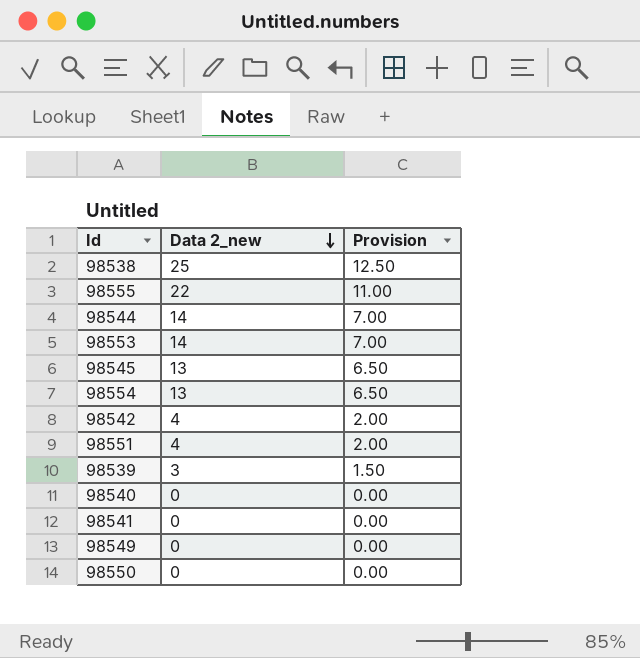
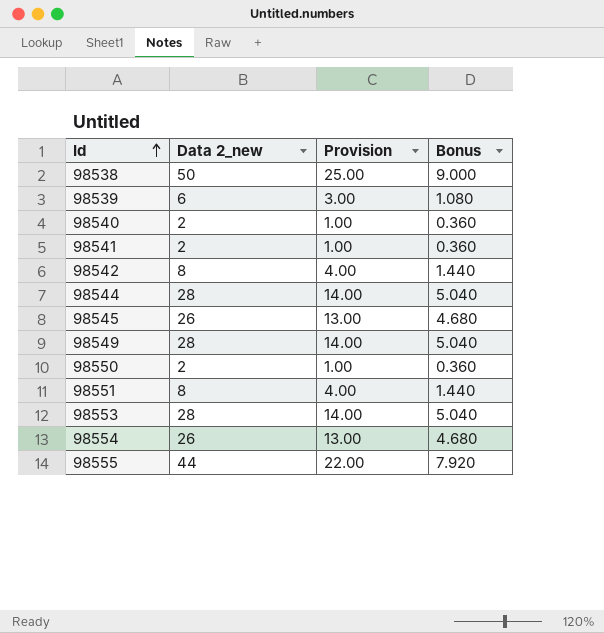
row order: Data 2_new descending -> Id ascending
column Bonus | formula: none -> [Data 2_new] * 0.18
98538 | Data 2_new: 25 -> 50
98538 | Provision: 12.50 -> 25.00
98539 | Data 2_new: 3 -> 6
98539 | Provision: 1.50 -> 3.00
98540 | Data 2_new: 0 -> 2
98540 | Provision: 0.00 -> 1.00
98541 | Data 2_new: 0 -> 2
98541 | Provision: 0.00 -> 1.00
98542 | Data 2_new: 4 -> 8
98542 | Provision: 2.00 -> 4.00
98544 | Data 2_new: 14 -> 28
98544 | Provision: 7.00 -> 14.00
98545 | Data 2_new: 13 -> 26
98545 | Provision: 6.50 -> 13.00
98549 | Data 2_new: 0 -> 28
98549 | Provision: 0.00 -> 14.00
98550 | Data 2_new: 0 -> 2
98550 | Provision: 0.00 -> 1.00
98551 | Data 2_new: 4 -> 8
98551 | Provision: 2.00 -> 4.00
98553 | Data 2_new: 14 -> 28
98553 | Provision: 7.00 -> 14.00
98554 | Data 2_new: 13 -> 26
98554 | Provision: 6.50 -> 13.00
98555 | Data 2_new: 22 -> 44
98555 | Provision: 11.00 -> 22.00

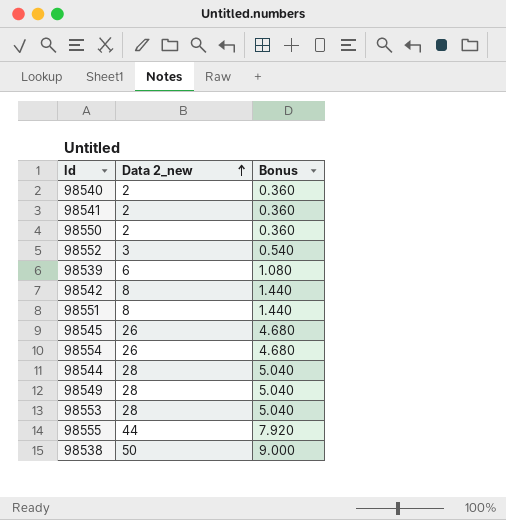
row order: Id ascending -> Data 2_new ascending
column Provision | formula: [Data 2_new] * 0.5 -> none
row 98552: none -> 3 | 0.540

